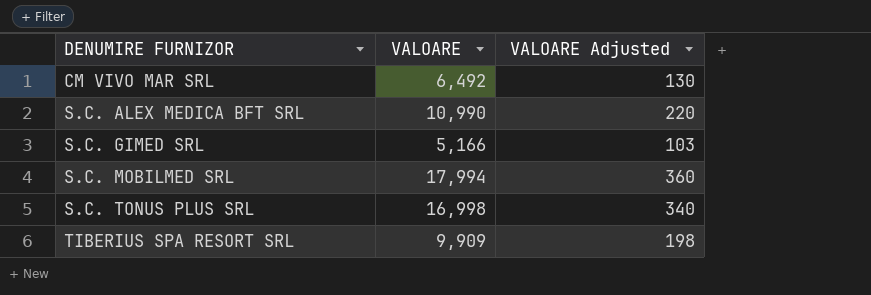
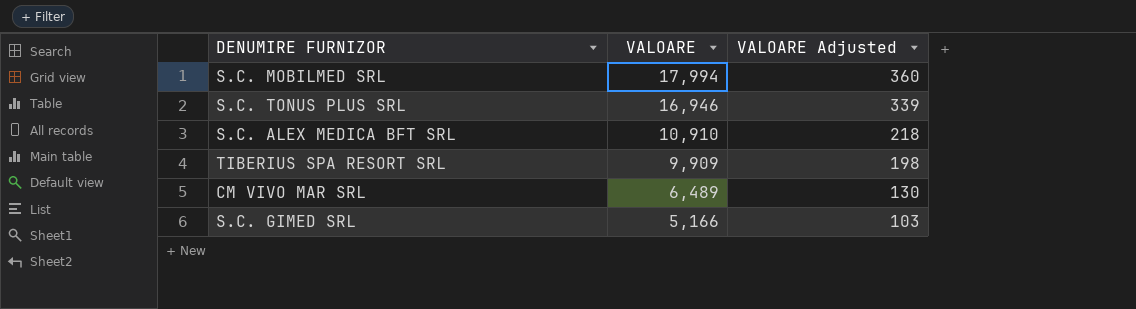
row order: DENUMIRE FURNIZOR ascending -> VALOARE descending
S.C. TONUS PLUS SRL | VALOARE: 16,998 -> 16,946
S.C. TONUS PLUS SRL | VALOARE Adjusted: 340 -> 339
S.C. ALEX MEDICA BFT SRL | VALOARE: 10,990 -> 10,910
S.C. ALEX MEDICA BFT SRL | VALOARE Adjusted: 220 -> 218
CM VIVO MAR SRL | VALOARE: 6,492 -> 6,489

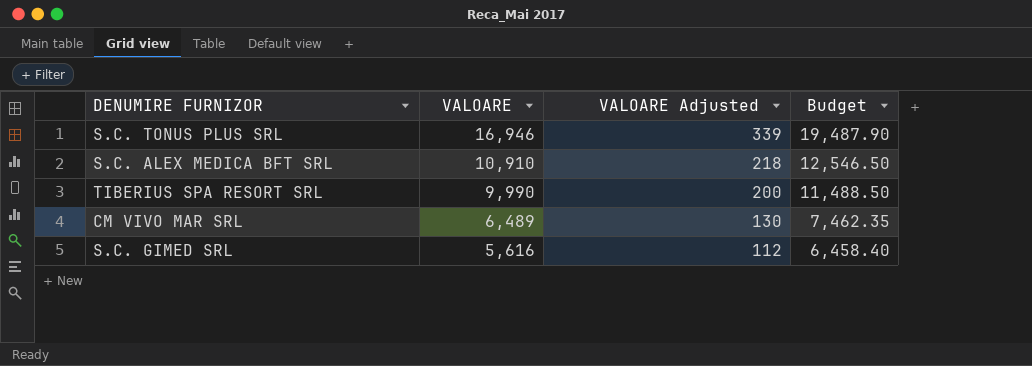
column Budget | formula: none -> [VALOARE] * 1.15
row S.C. MOBILMED SRL: 17,994 | 360 -> none
TIBERIUS SPA RESORT SRL | VALOARE: 9,909 -> 9,990
TIBERIUS SPA RESORT SRL | VALOARE Adjusted: 198 -> 200
S.C. GIMED SRL | VALOARE: 5,166 -> 5,616
S.C. GIMED SRL | VALOARE Adjusted: 103 -> 112

